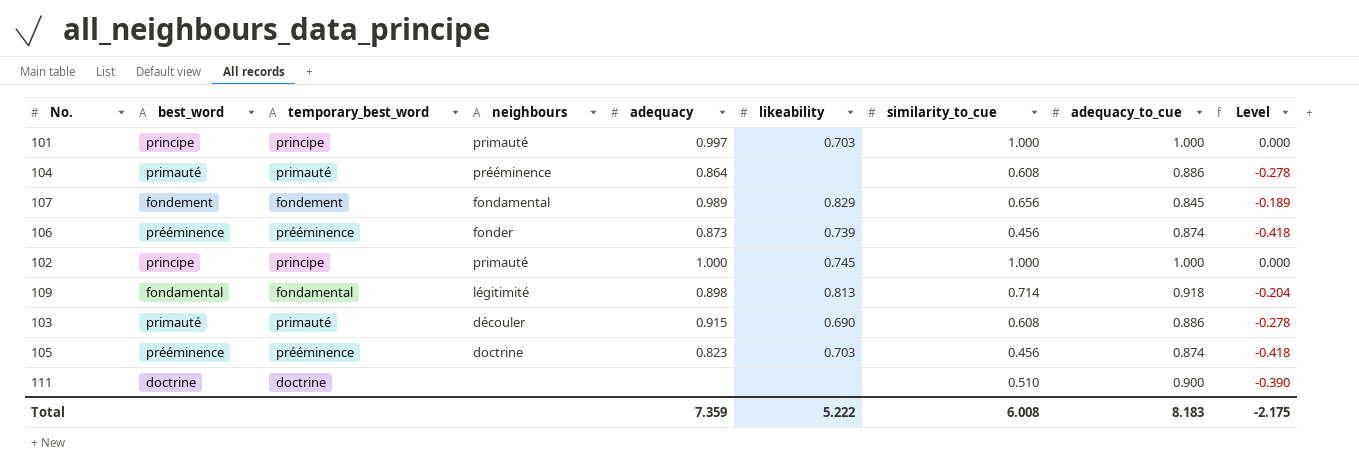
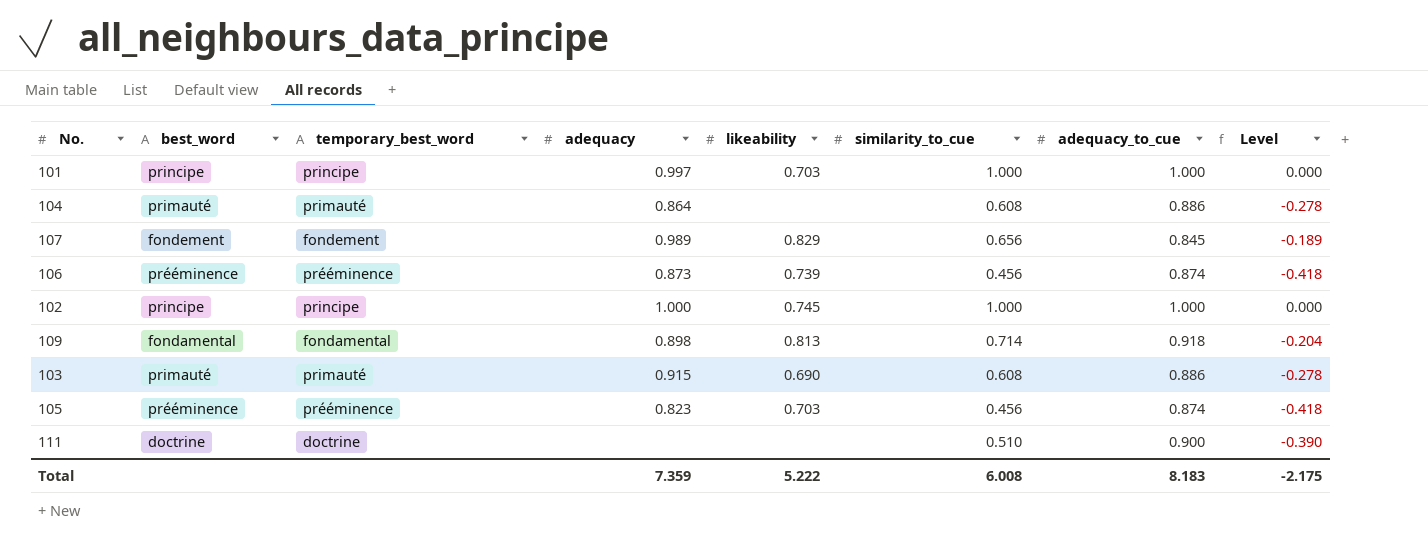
column neighbours | position: 4 -> none

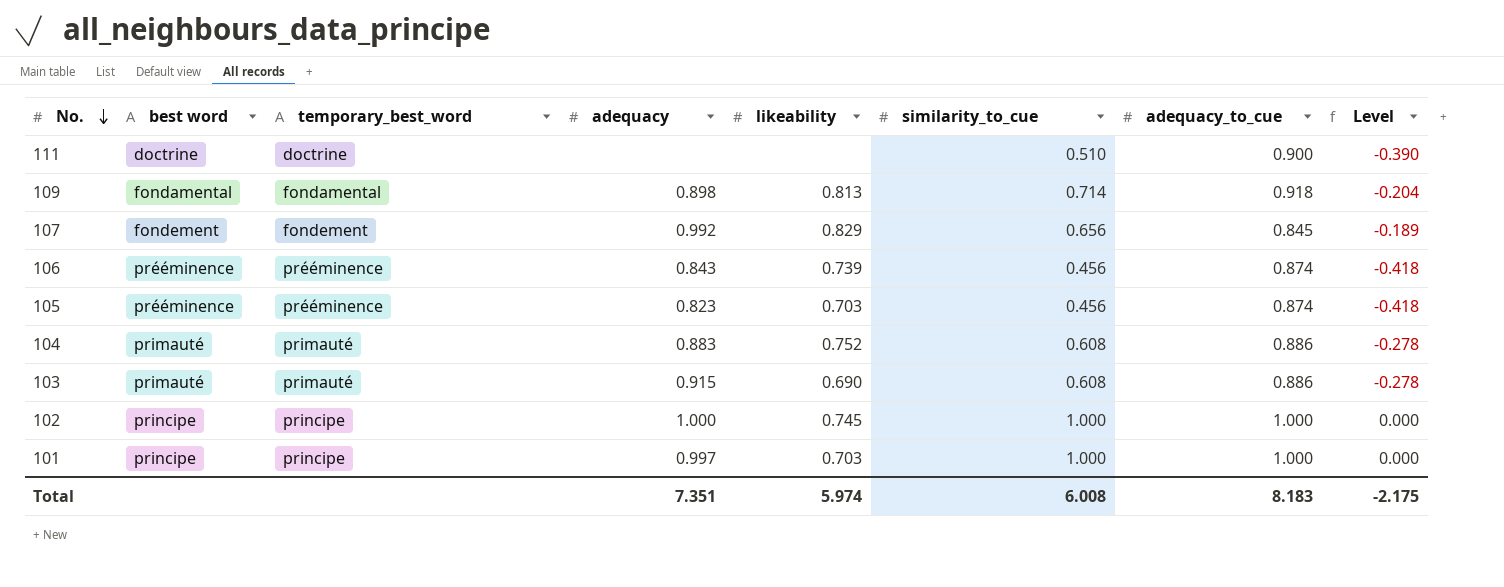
row order: none -> No. descending
column name: best_word -> best word
107 | adequacy: 0.989 -> 0.992
106 | adequacy: 0.873 -> 0.843
104 | adequacy: 0.864 -> 0.883
104 | likeability: none -> 0.752
Total | adequacy: 7.359 -> 7.351
Total | likeability: 5.222 -> 5.974

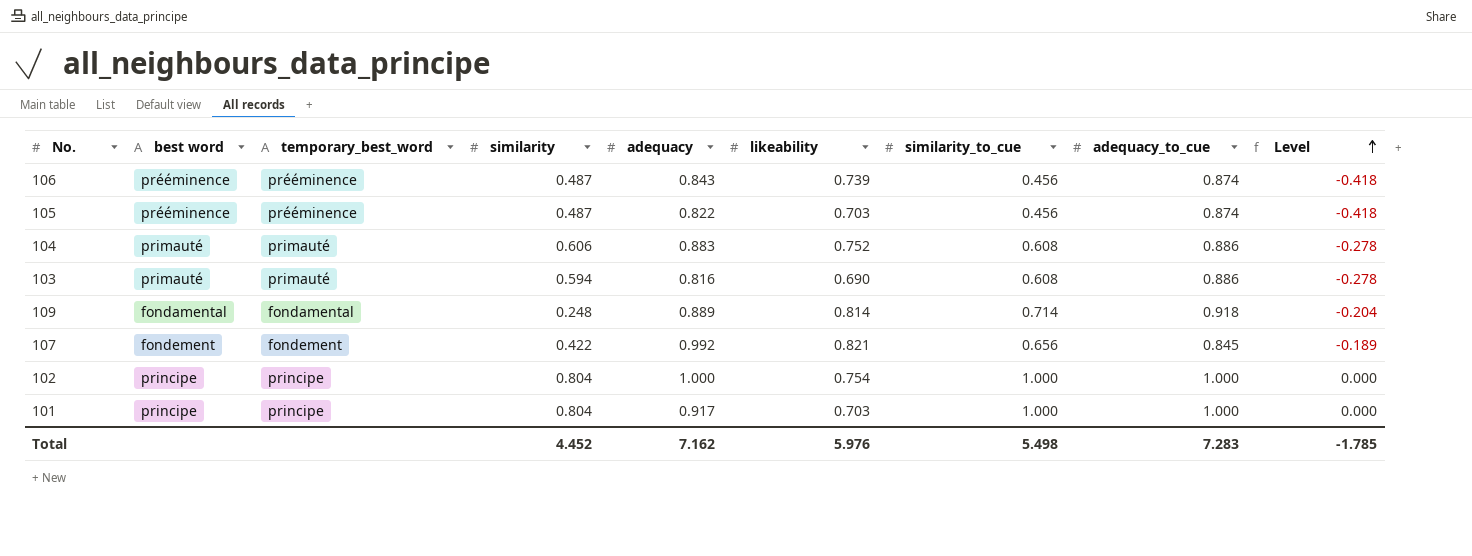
row order: No. descending -> Level ascending
column similarity | position: none -> 4
row 111: doctrine | doctrine | none | none | 0.510 | 0.900 | -0.390 -> none
105 | adequacy: 0.823 -> 0.822
103 | adequacy: 0.915 -> 0.816
109 | adequacy: 0.898 -> 0.889
109 | likeability: 0.813 -> 0.814
107 | likeability: 0.829 -> 0.821
102 | likeability: 0.745 -> 0.754
101 | adequacy: 0.997 -> 0.917
Total | adequacy: 7.351 -> 7.162
Total | likeability: 5.974 -> 5.976
Total | similarity_to_cue: 6.008 -> 5.498
Total | adequacy_to_cue: 8.183 -> 7.283
Total | Level: -2.175 -> -1.785

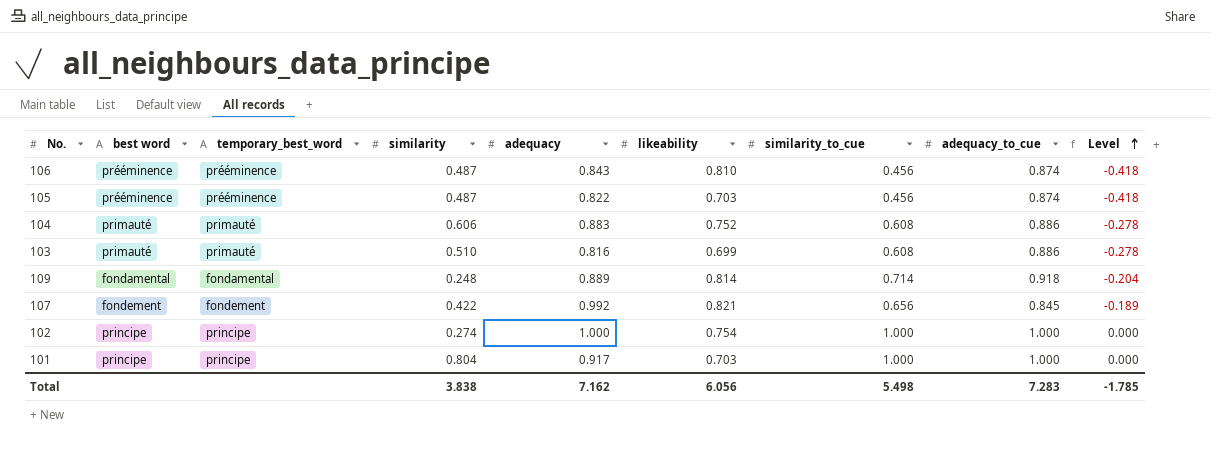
106 | likeability: 0.739 -> 0.810
103 | similarity: 0.594 -> 0.510
103 | likeability: 0.690 -> 0.699
102 | similarity: 0.804 -> 0.274
Total | similarity: 4.452 -> 3.838
Total | likeability: 5.976 -> 6.056

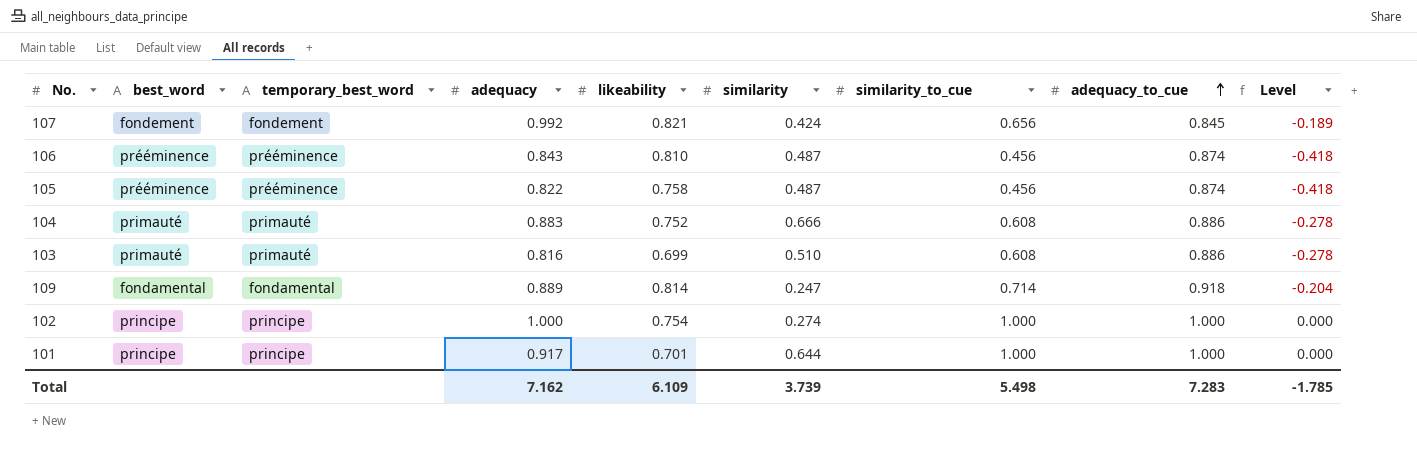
row order: Level ascending -> adequacy_to_cue ascending
column name: best word -> best_word
column similarity | position: 4 -> 6
107 | similarity: 0.422 -> 0.424
105 | likeability: 0.703 -> 0.758
104 | similarity: 0.606 -> 0.666
109 | similarity: 0.248 -> 0.247
101 | likeability: 0.703 -> 0.701
101 | similarity: 0.804 -> 0.644
Total | likeability: 6.056 -> 6.109
Total | similarity: 3.838 -> 3.739

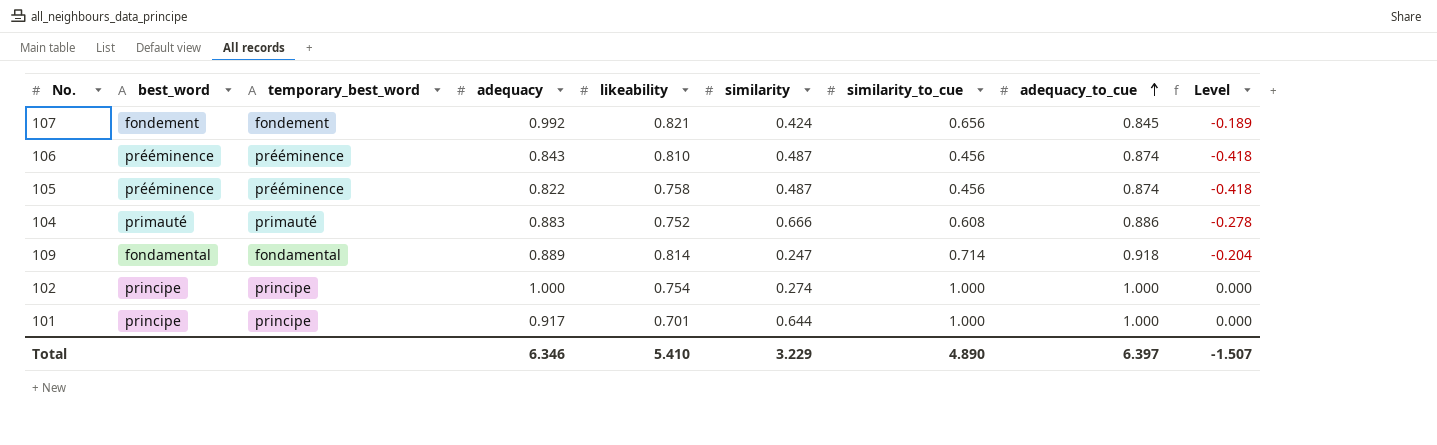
row 103: primauté | primauté | 0.816 | 0.699 | 0.510 | 0.608 | 0.886 | -0.278 -> none
Total | adequacy: 7.162 -> 6.346
Total | likeability: 6.109 -> 5.410
Total | similarity: 3.739 -> 3.229
Total | similarity_to_cue: 5.498 -> 4.890
Total | adequacy_to_cue: 7.283 -> 6.397
Total | Level: -1.785 -> -1.507

